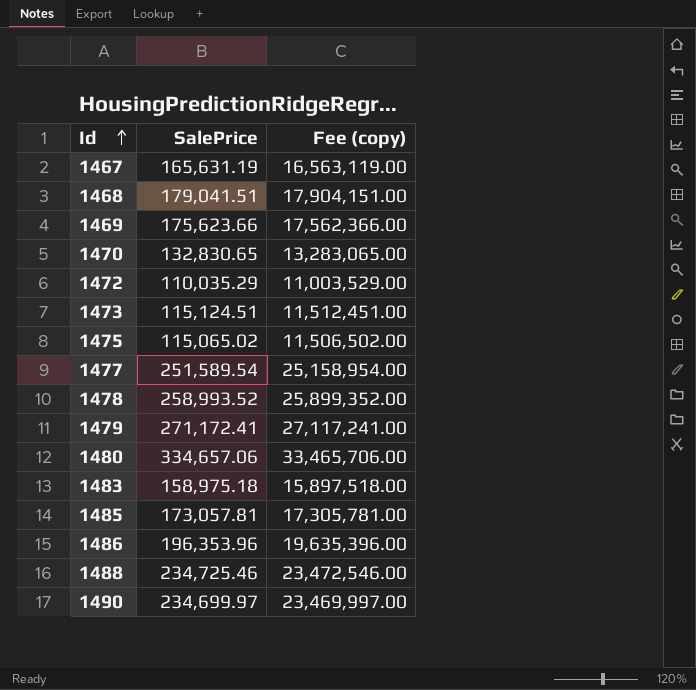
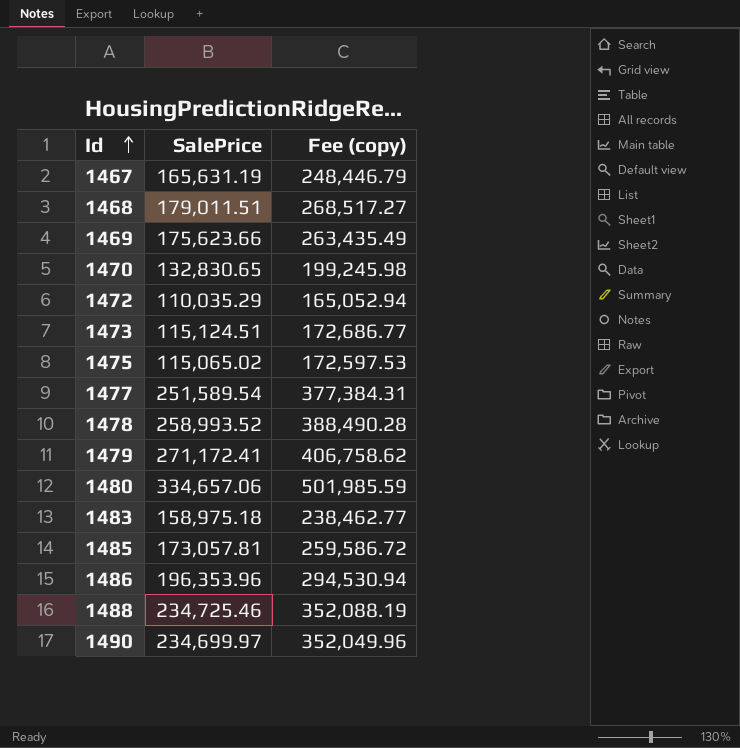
column Fee (copy) | formula: [SalePrice] * 100 -> [SalePrice] * 1.5
1468 | SalePrice: 179,041.51 -> 179,011.51

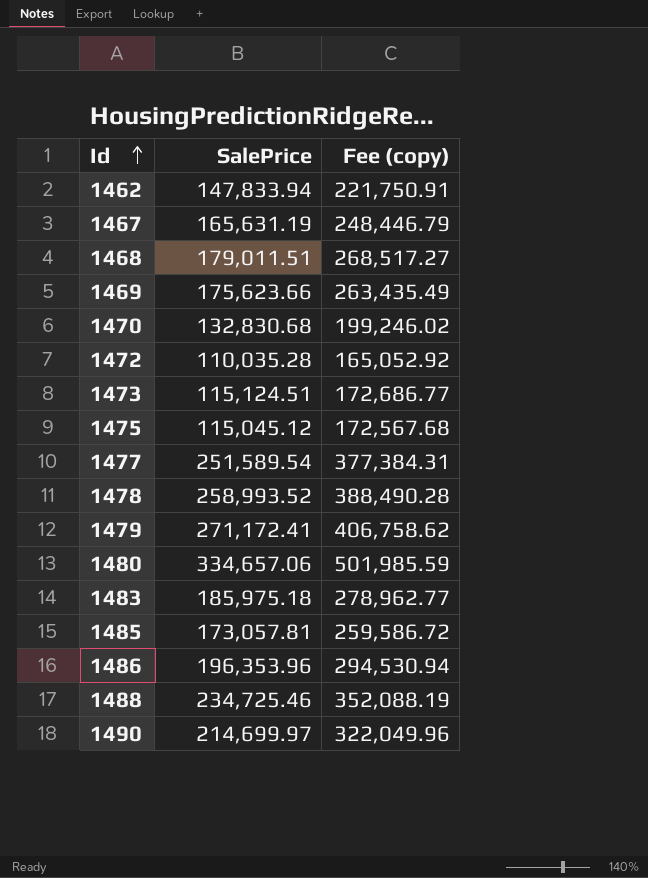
row 1462: none -> 147,833.94 | 221,750.91
1470 | SalePrice: 132,830.65 -> 132,830.68
1470 | Fee (copy): 199,245.98 -> 199,246.02
1472 | SalePrice: 110,035.29 -> 110,035.28
1472 | Fee (copy): 165,052.94 -> 165,052.92
1475 | SalePrice: 115,065.02 -> 115,045.12
1475 | Fee (copy): 172,597.53 -> 172,567.68
1483 | SalePrice: 158,975.18 -> 185,975.18
1483 | Fee (copy): 238,462.77 -> 278,962.77
1490 | SalePrice: 234,699.97 -> 214,699.97
1490 | Fee (copy): 352,049.96 -> 322,049.96

